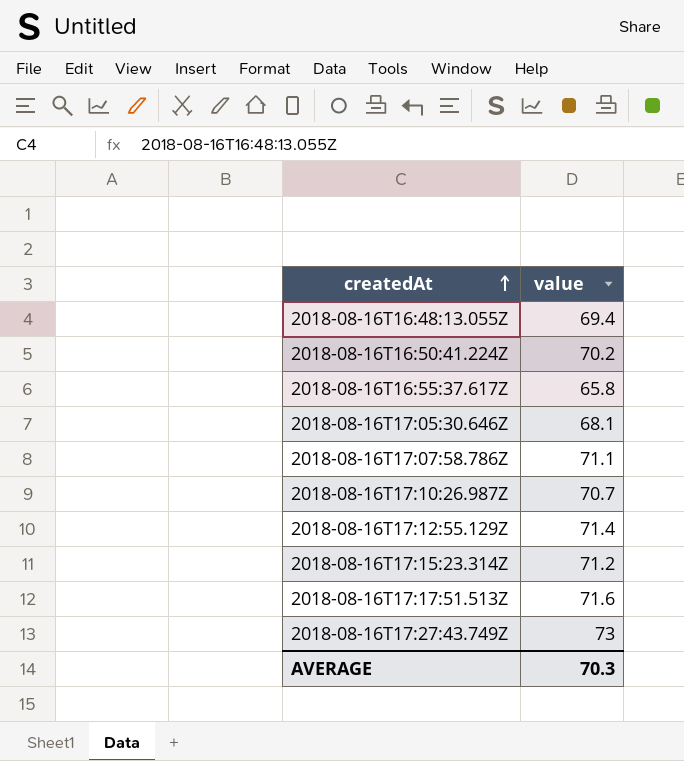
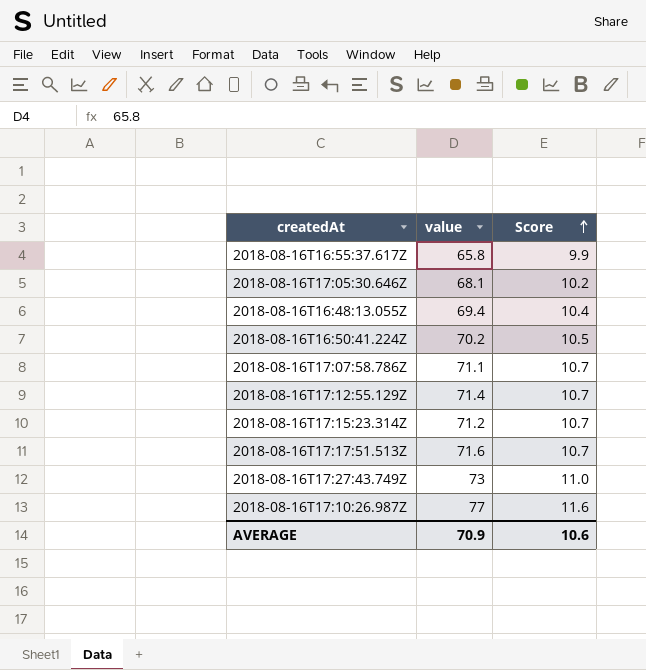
row order: createdAt ascending -> Score ascending
column Score | formula: none -> [value] * 0.15
2018-08-16T17:10:26.987Z | value: 70.7 -> 77
AVERAGE | value: 70.3 -> 70.9

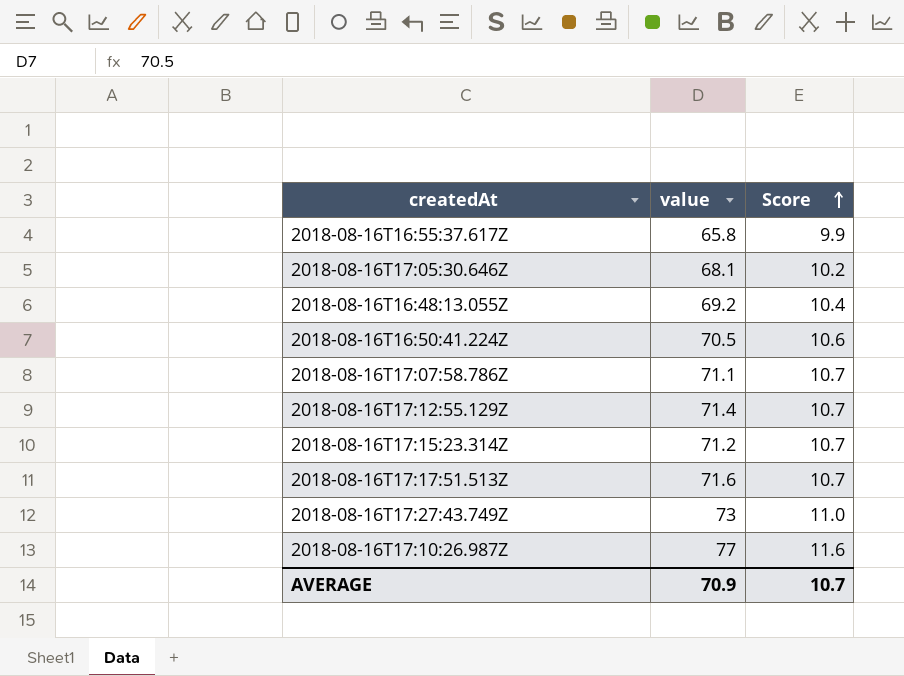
2018-08-16T16:48:13.055Z | value: 69.4 -> 69.2
2018-08-16T16:50:41.224Z | value: 70.2 -> 70.5
2018-08-16T16:50:41.224Z | Score: 10.5 -> 10.6
AVERAGE | Score: 10.6 -> 10.7

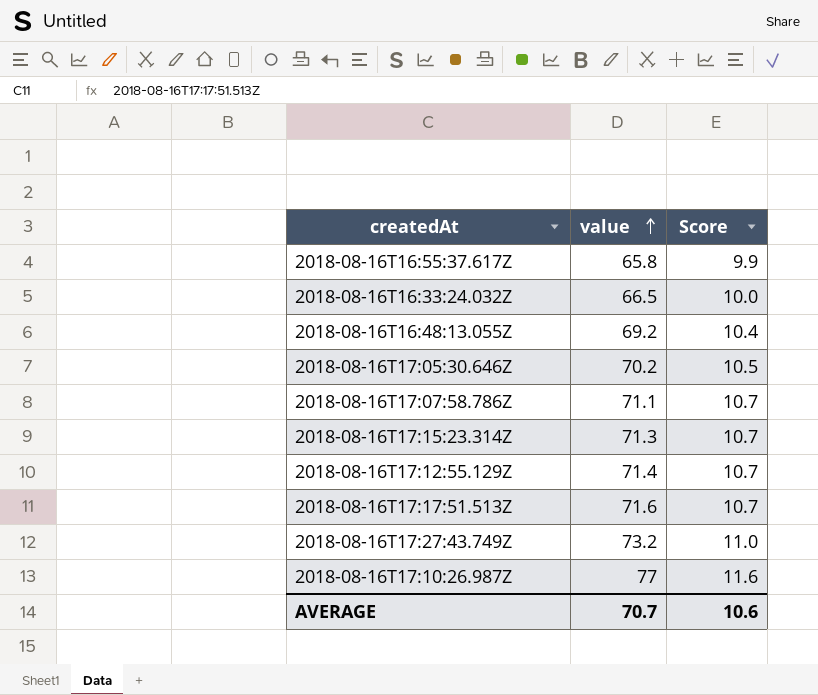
row order: Score ascending -> value ascending
row 2018-08-16T16:50:41.224Z: 70.5 | 10.6 -> none
row 2018-08-16T16:33:24.032Z: none -> 66.5 | 10.0
2018-08-16T17:05:30.646Z | value: 68.1 -> 70.2
2018-08-16T17:05:30.646Z | Score: 10.2 -> 10.5
2018-08-16T17:15:23.314Z | value: 71.2 -> 71.3
2018-08-16T17:27:43.749Z | value: 73 -> 73.2
AVERAGE | value: 70.9 -> 70.7
AVERAGE | Score: 10.7 -> 10.6

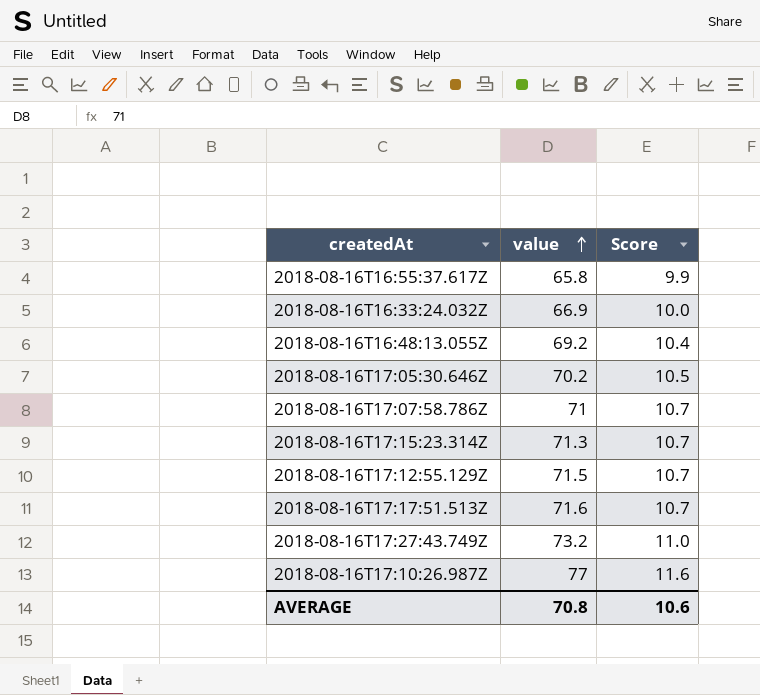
2018-08-16T16:33:24.032Z | value: 66.5 -> 66.9
2018-08-16T17:07:58.786Z | value: 71.1 -> 71
2018-08-16T17:12:55.129Z | value: 71.4 -> 71.5
AVERAGE | value: 70.7 -> 70.8

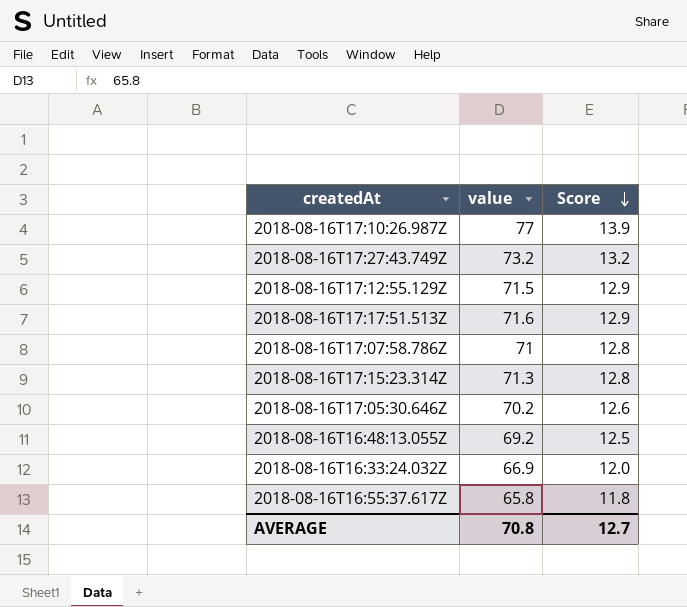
row order: value ascending -> Score descending
column Score | formula: [value] * 0.15 -> [value] * 0.18
AVERAGE | Score: 10.6 -> 12.7

